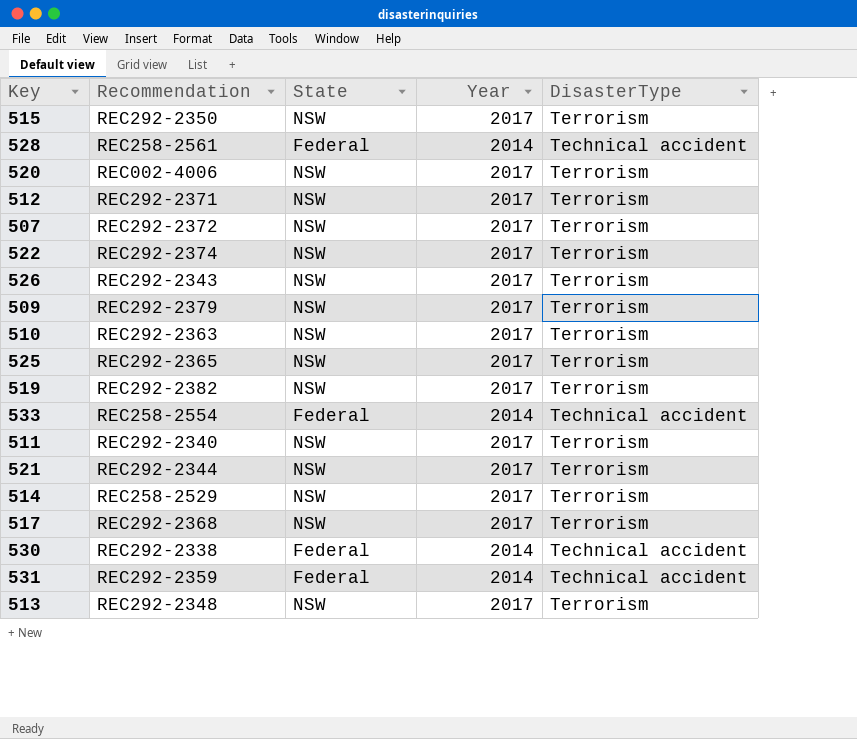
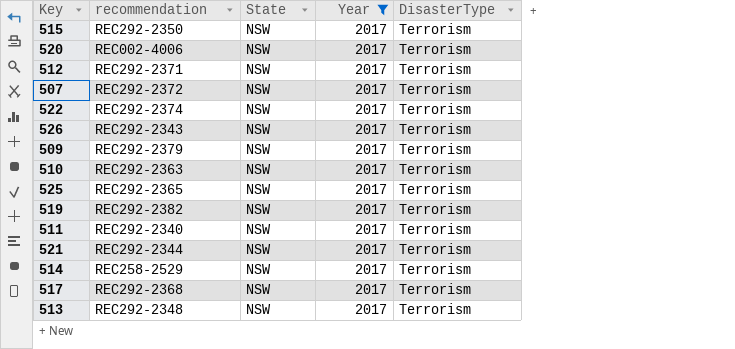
filter: none -> Year = 2017
column name: Recommendation -> recommendation

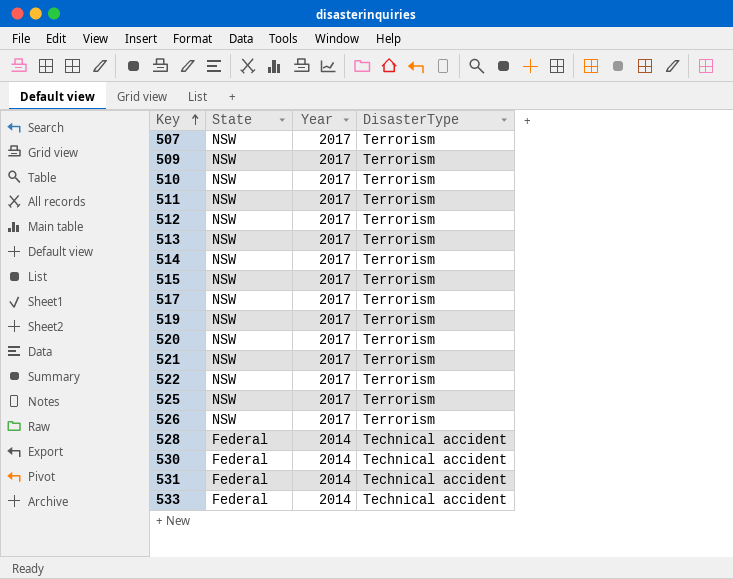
filter: Year = 2017 -> none
row order: none -> Key ascending
column recommendation | position: 2 -> none

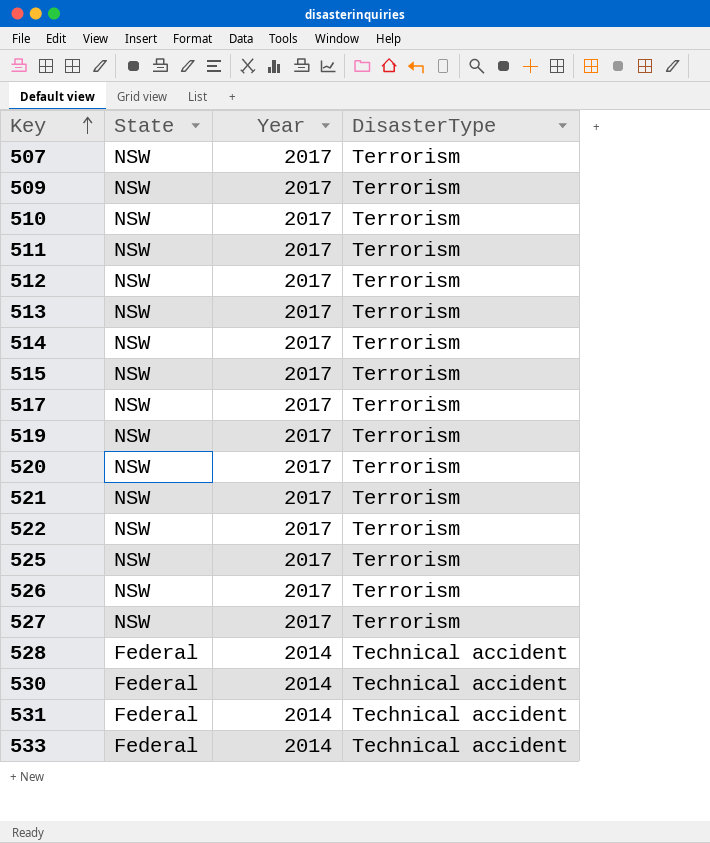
row 527: none -> NSW | 2017 | Terrorism

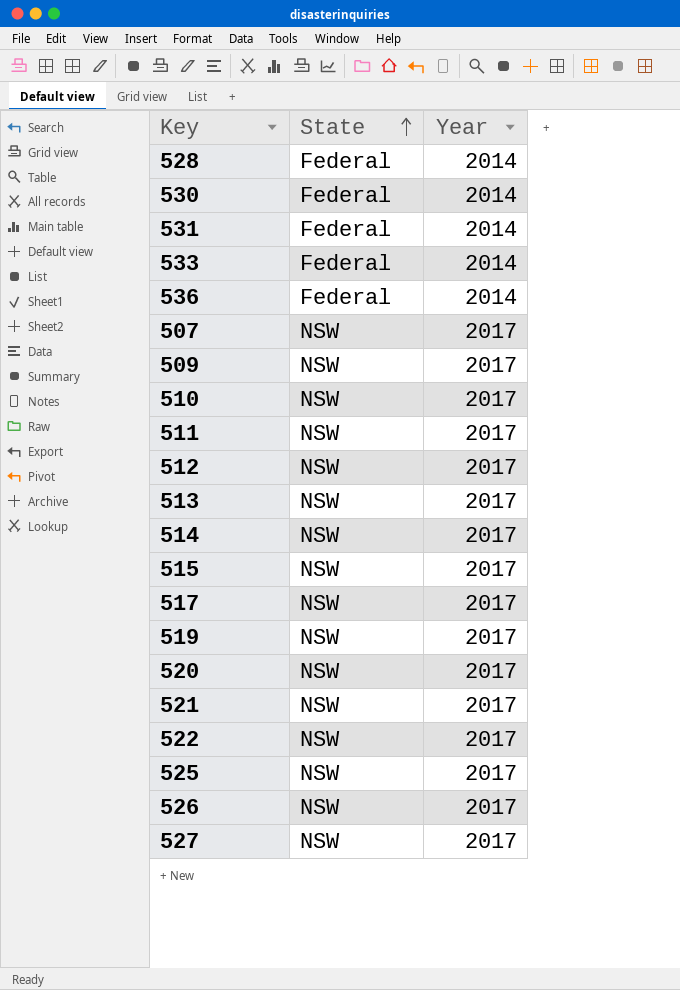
row order: Key ascending -> State ascending
column DisasterType | position: 4 -> none
row 536: none -> Federal | 2014

